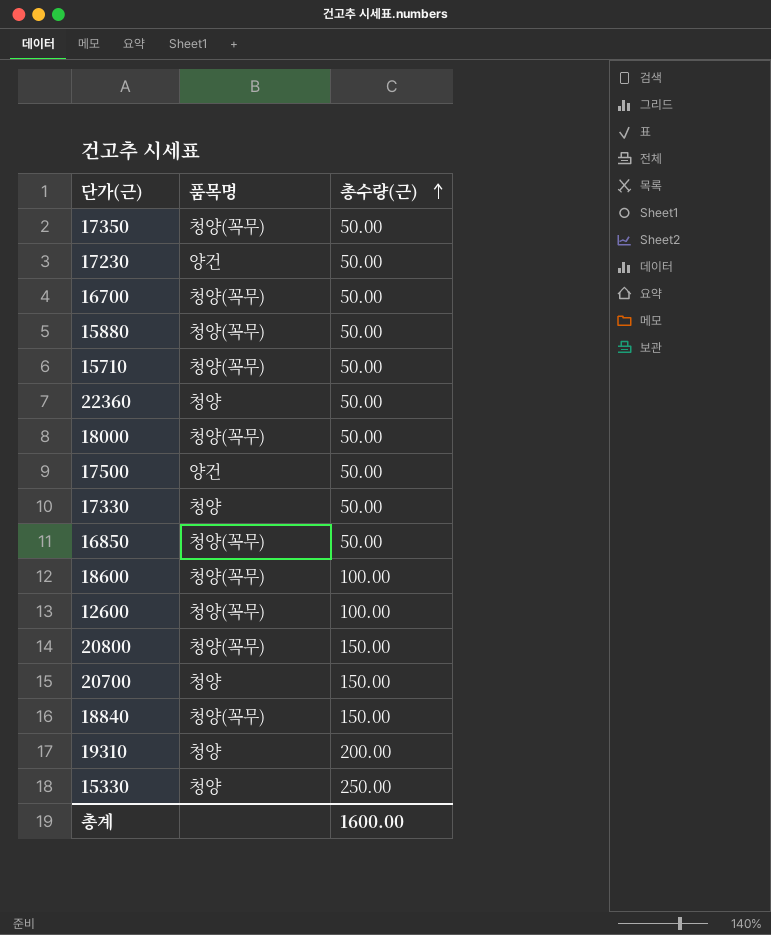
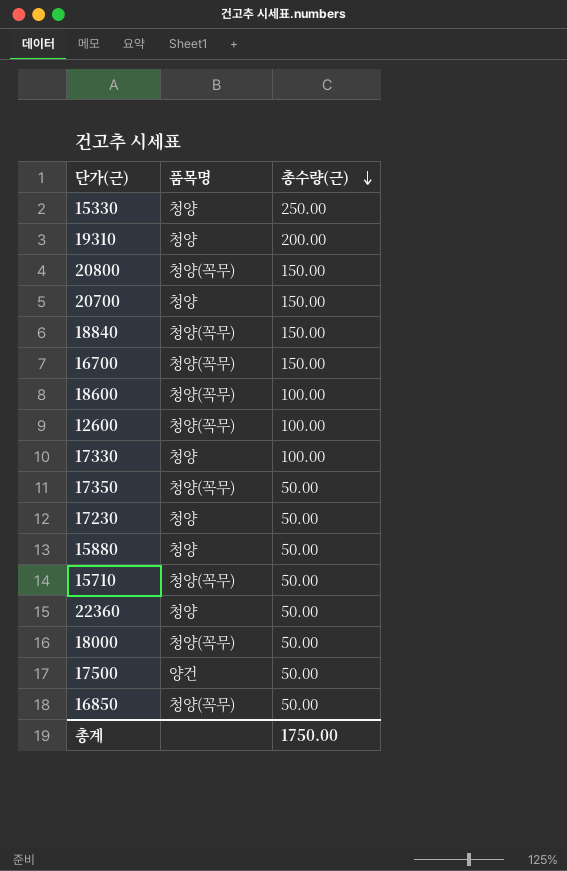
row order: 총수량(근) ascending -> 총수량(근) descending
16700 | 총수량(근): 50.00 -> 150.00
17330 | 총수량(근): 50.00 -> 100.00
17230 | 품목명: 양건 -> 청양
15880 | 품목명: 청양(꼭무) -> 청양
총계 | 총수량(근): 1600.00 -> 1750.00

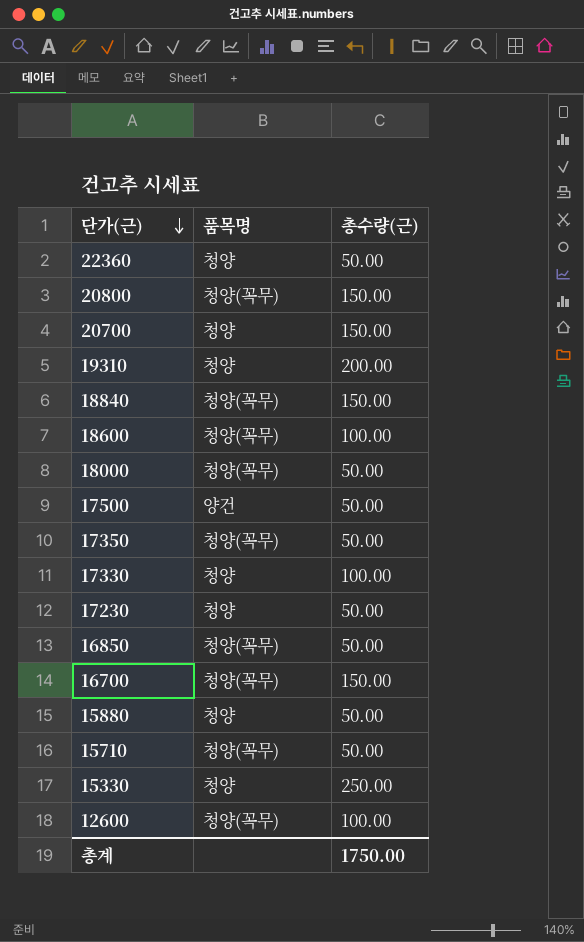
row order: 총수량(근) descending -> 단가(근) descending

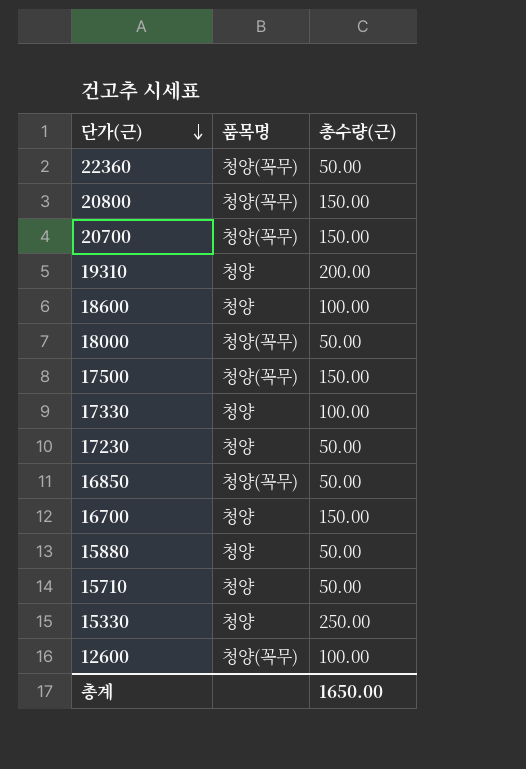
row 18840: 청양(꼭무) | 150.00 -> none
row 17350: 청양(꼭무) | 50.00 -> none
22360 | 품목명: 청양 -> 청양(꼭무)
20700 | 품목명: 청양 -> 청양(꼭무)
18600 | 품목명: 청양(꼭무) -> 청양
17500 | 품목명: 양건 -> 청양(꼭무)
17500 | 총수량(근): 50.00 -> 150.00
16700 | 품목명: 청양(꼭무) -> 청양
15710 | 품목명: 청양(꼭무) -> 청양
총계 | 총수량(근): 1750.00 -> 1650.00

